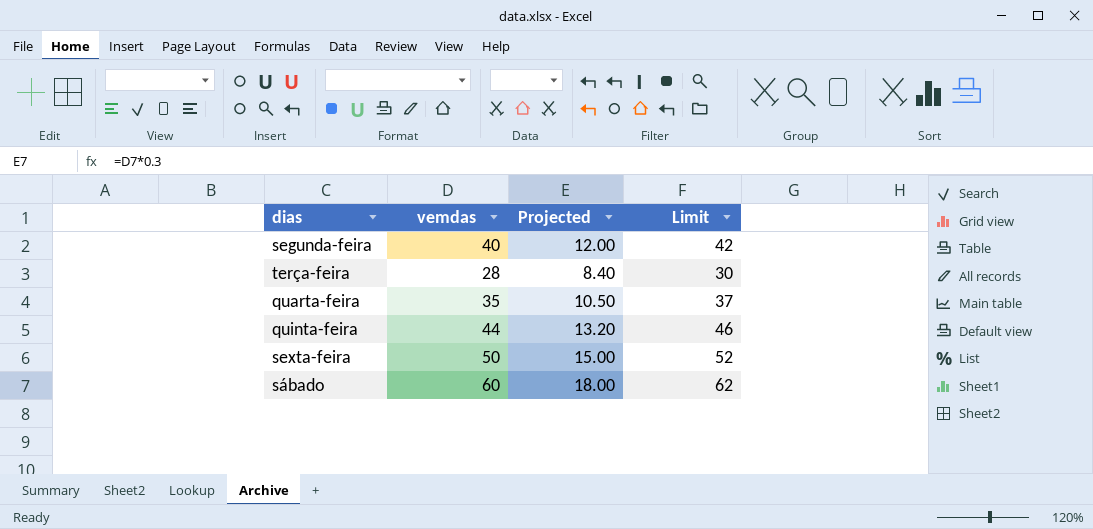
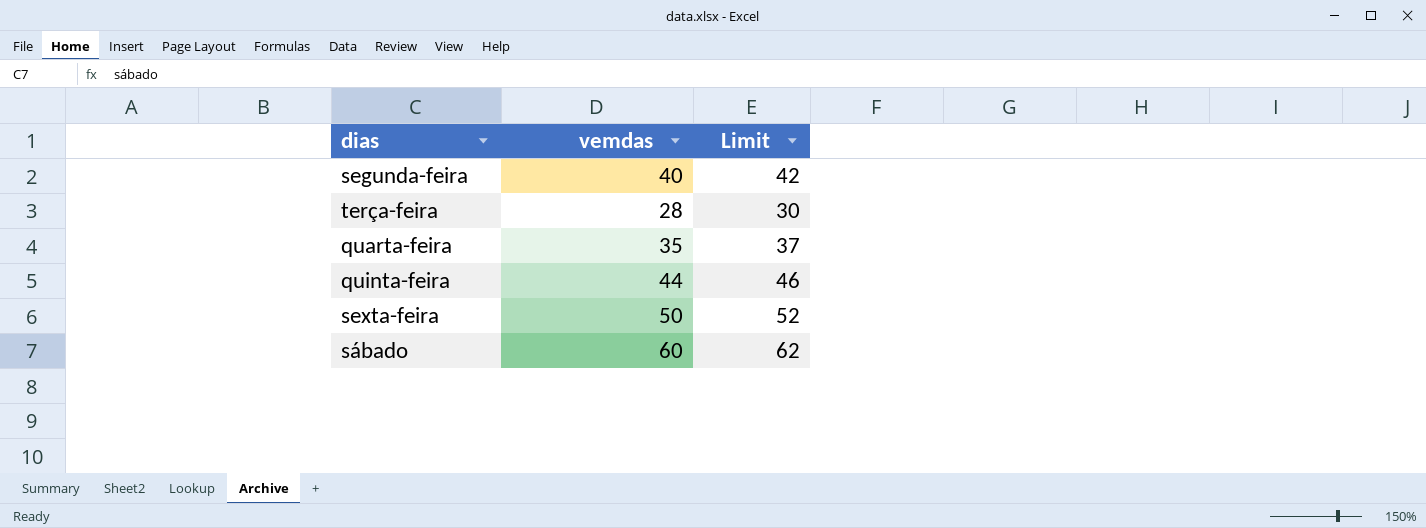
column Projected | formula: [vemdas] * 0.3 -> none

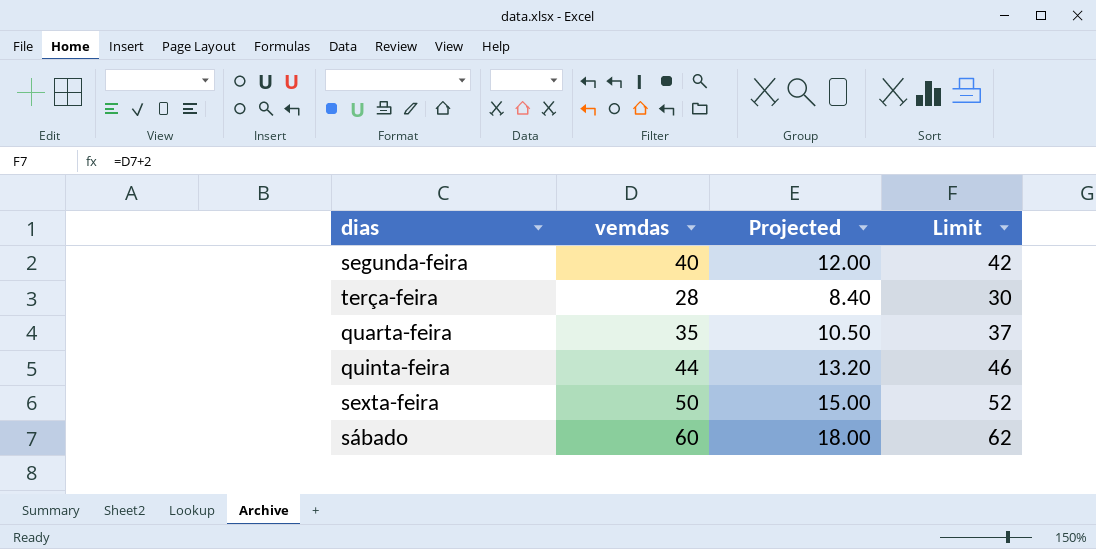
column Projected | formula: none -> [vemdas] * 0.3

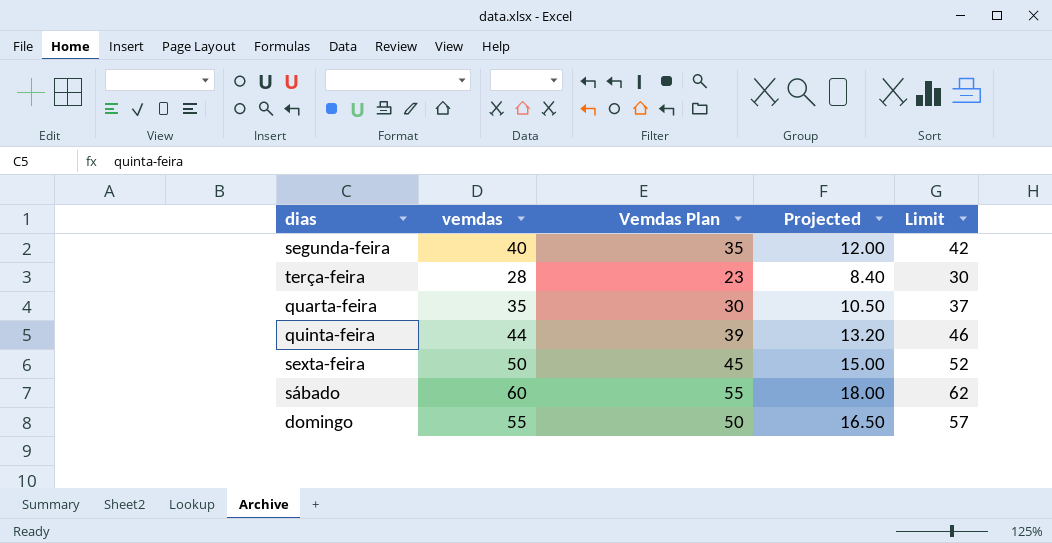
column Vemdas Plan | formula: none -> [vemdas] - 5
row domingo: none -> 55 | 50 | 16.50 | 57

